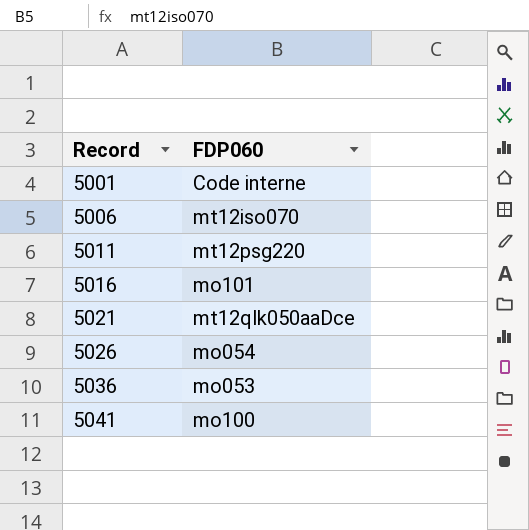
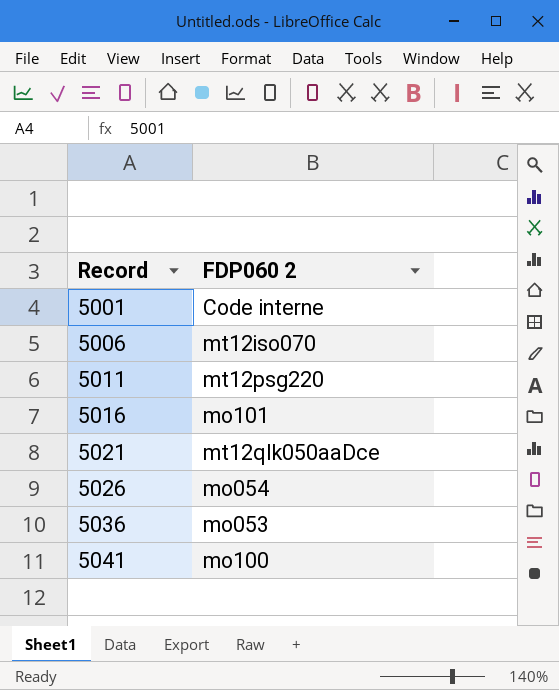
column name: FDP060 -> FDP060 2

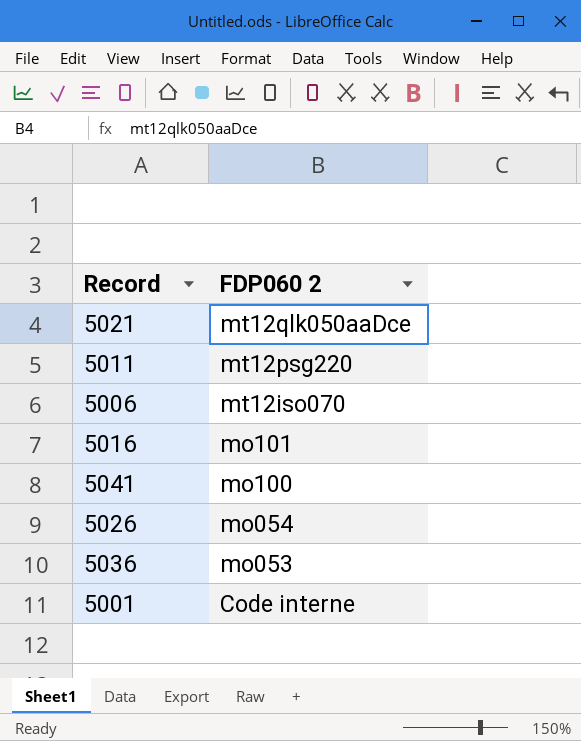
row order: Record ascending -> FDP060 2 descending

